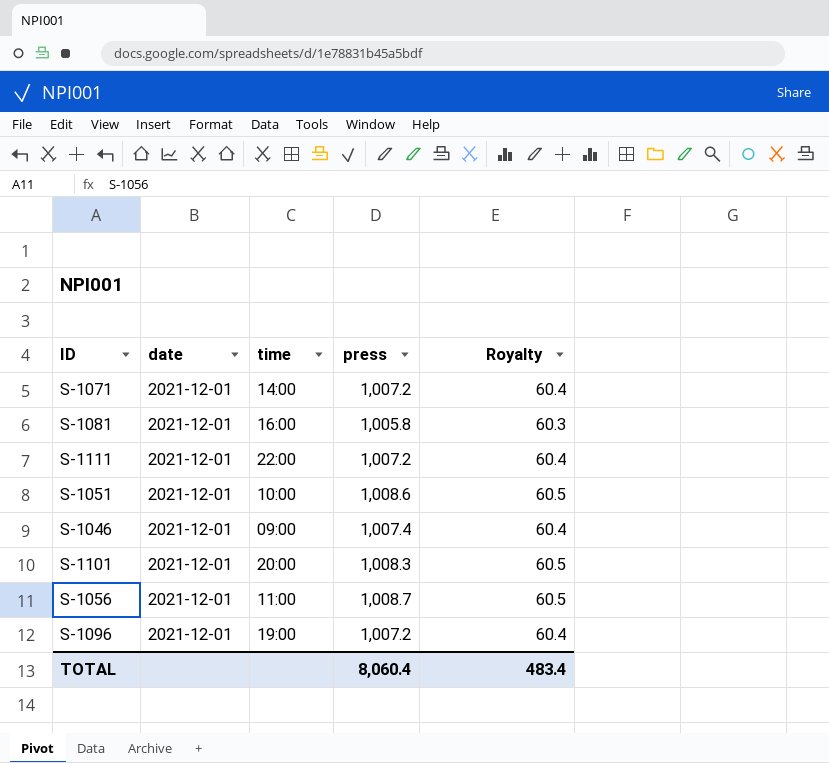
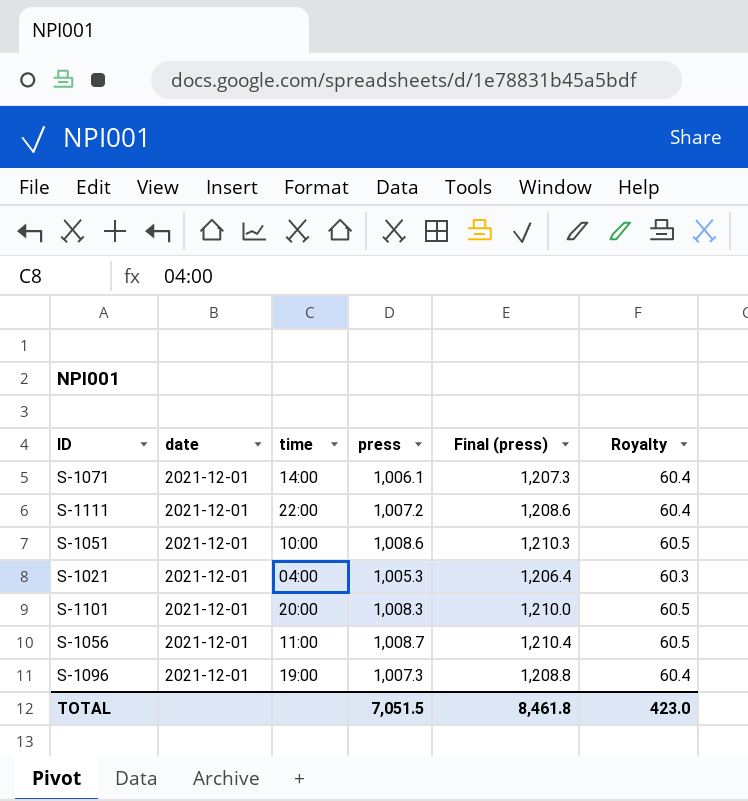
column Final (press) | formula: none -> [press] * 1.2
row S-1081: 2021-12-01 | 16:00 | 1,005.8 | 60.3 -> none
row S-1046: 2021-12-01 | 09:00 | 1,007.4 | 60.4 -> none
S-1071 | press: 1,007.2 -> 1,006.1
row S-1021: none -> 2021-12-01 | 04:00 | 1,005.3 | 1,206.4 | 60.3
S-1096 | press: 1,007.2 -> 1,007.3
TOTAL | press: 8,060.4 -> 7,051.5
TOTAL | Royalty: 483.4 -> 423.0

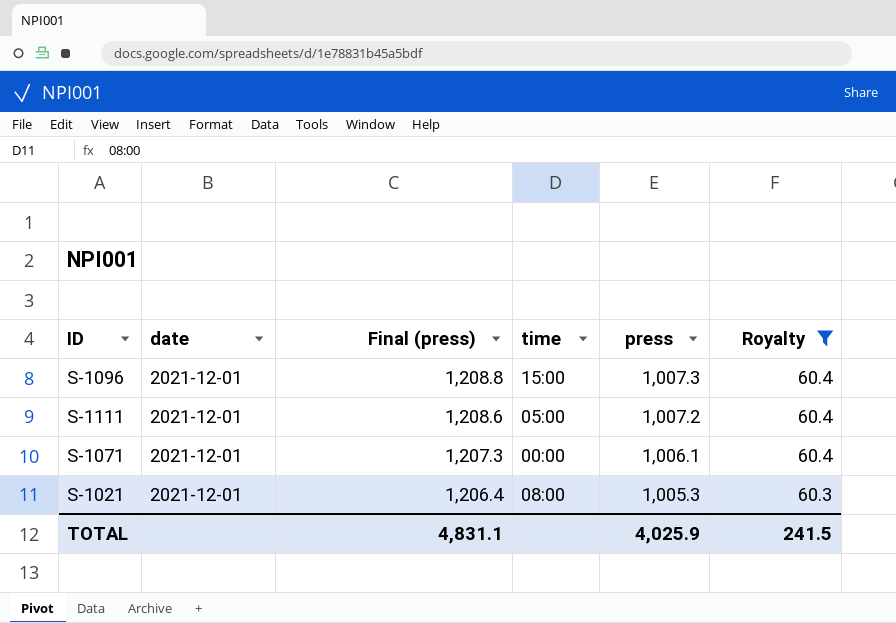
filter: none -> Royalty != 60.5
row order: none -> Final (press) descending
column Final (press) | position: 5 -> 3
S-1096 | time: 19:00 -> 15:00
S-1111 | time: 22:00 -> 05:00
S-1071 | time: 14:00 -> 00:00
S-1021 | time: 04:00 -> 08:00
TOTAL | Final (press): 8,461.8 -> 4,831.1
TOTAL | press: 7,051.5 -> 4,025.9
TOTAL | Royalty: 423.0 -> 241.5

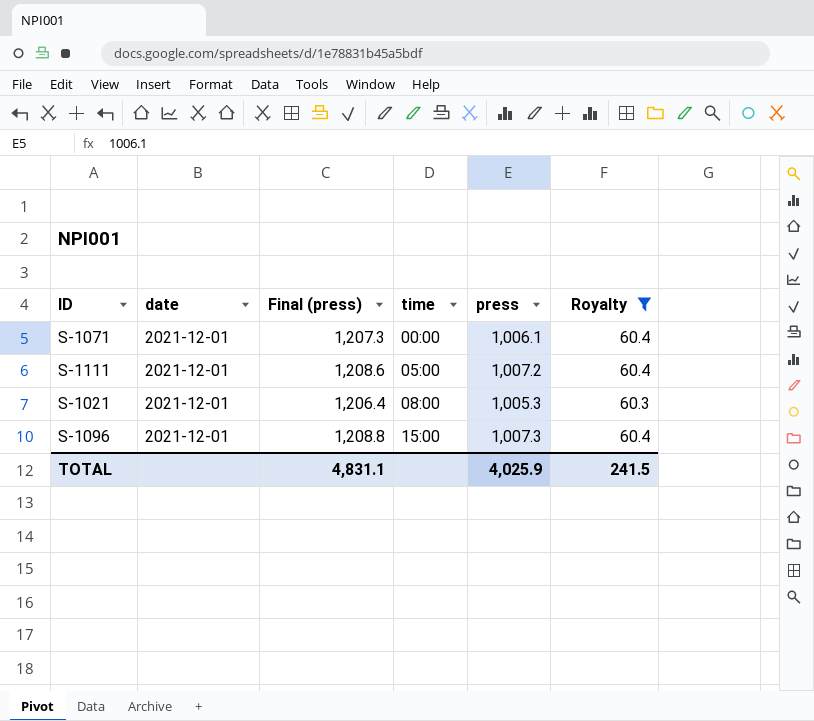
row order: Final (press) descending -> time ascending

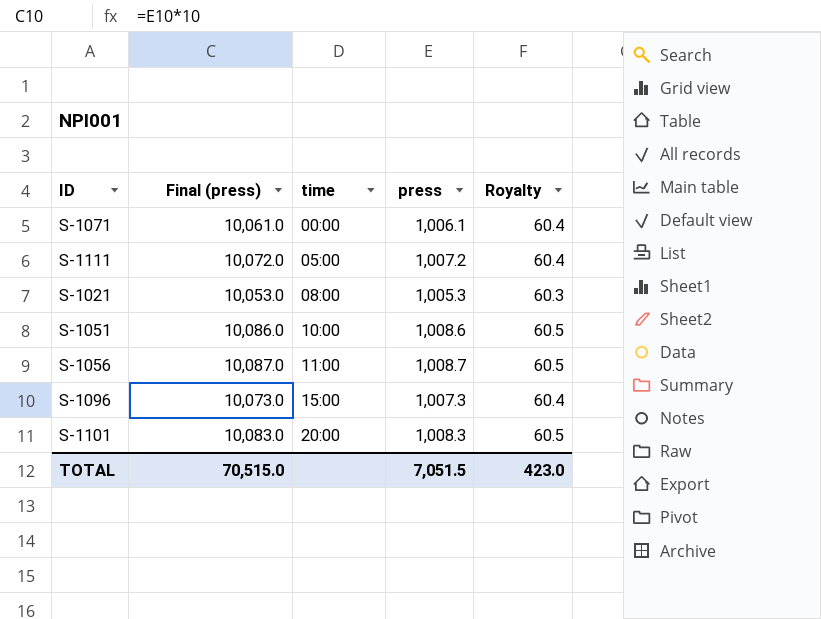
filter: Royalty != 60.5 -> none
column date | position: 2 -> none
column Final (press) | formula: [press] * 1.2 -> [press] * 10
TOTAL | Final (press): 4,831.1 -> 70,515.0
TOTAL | press: 4,025.9 -> 7,051.5
TOTAL | Royalty: 241.5 -> 423.0

